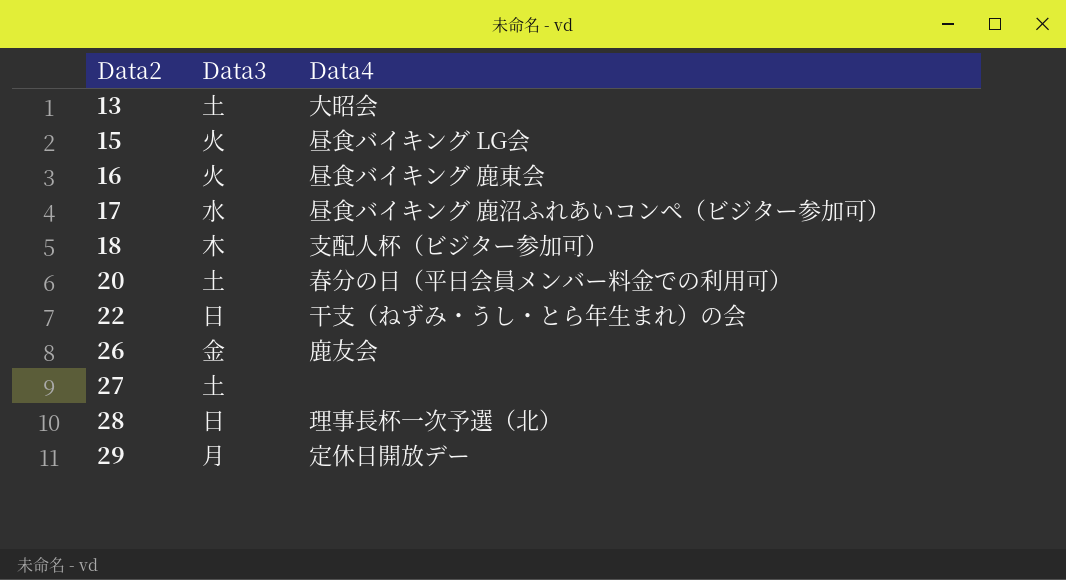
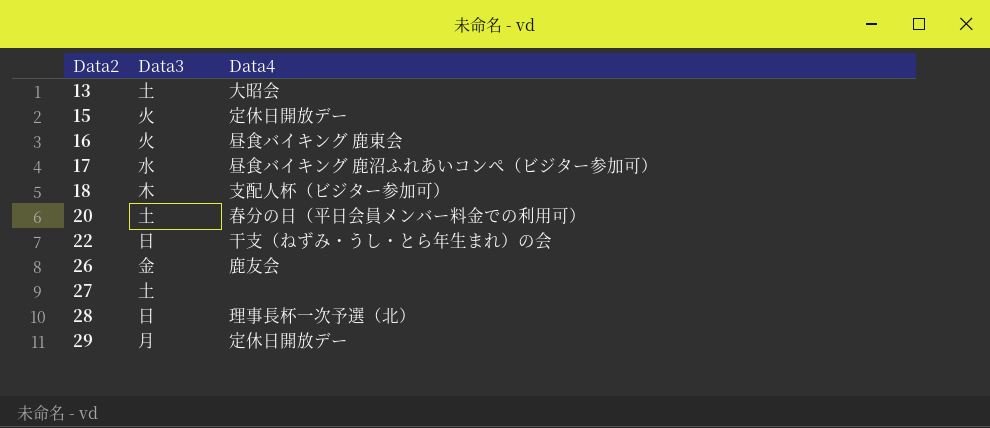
15 | Data4: 昼食バイキング LG会 -> 定休日開放デー

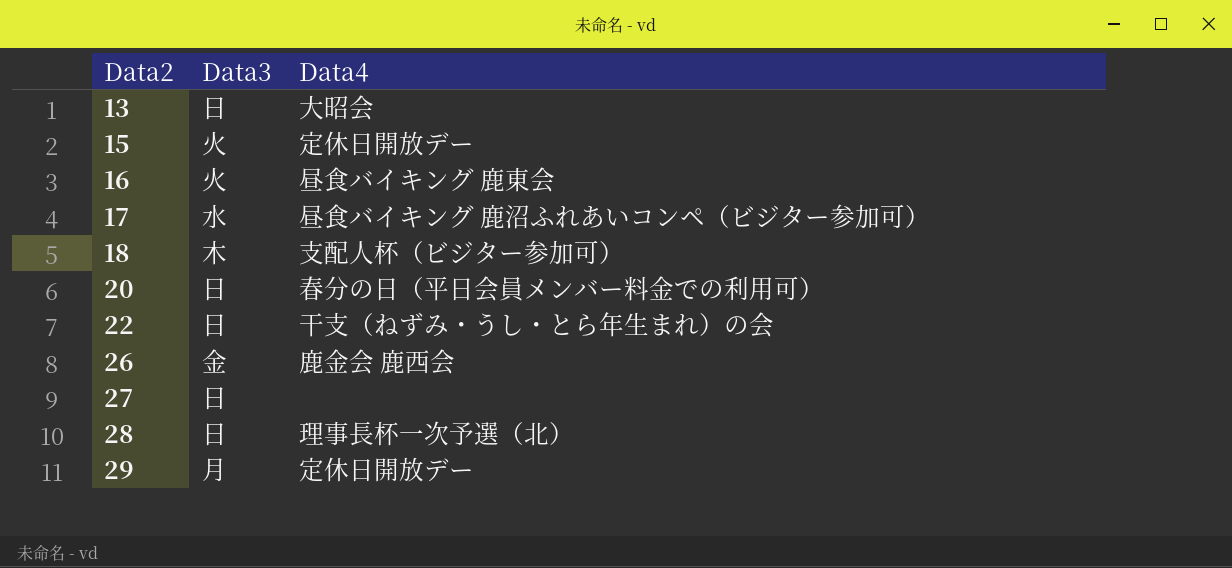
13 | Data3: 土 -> 日
20 | Data3: 土 -> 日
26 | Data4: 鹿友会 -> 鹿金会 鹿西会
27 | Data3: 土 -> 日

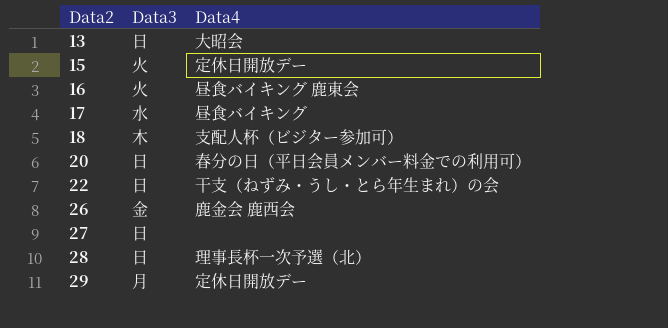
17 | Data4: 昼食バイキング 鹿沼ふれあいコンペ（ビジター参加可） -> 昼食バイキング

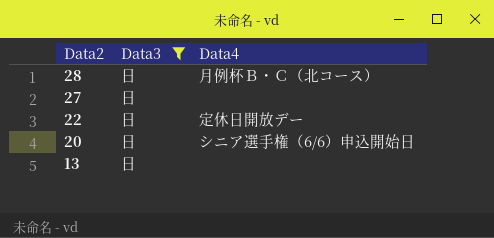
filter: none -> Data3 = 日
row order: Data2 ascending -> Data2 descending
28 | Data4: 理事長杯一次予選（北） -> 月例杯Ｂ・Ｃ（北コース）
22 | Data4: 干支（ねずみ・うし・とら年生まれ）の会 -> 定休日開放デー
20 | Data4: 春分の日（平日会員メンバー料金での利用可） -> シニア選手権（6/6）申込開始日
13 | Data4: 大昭会 -> none

